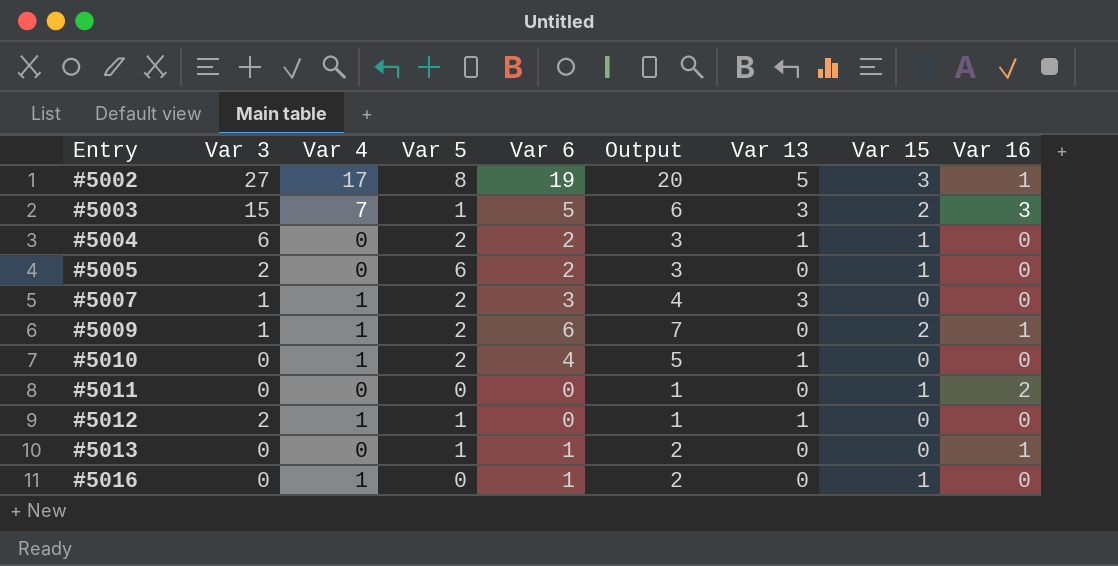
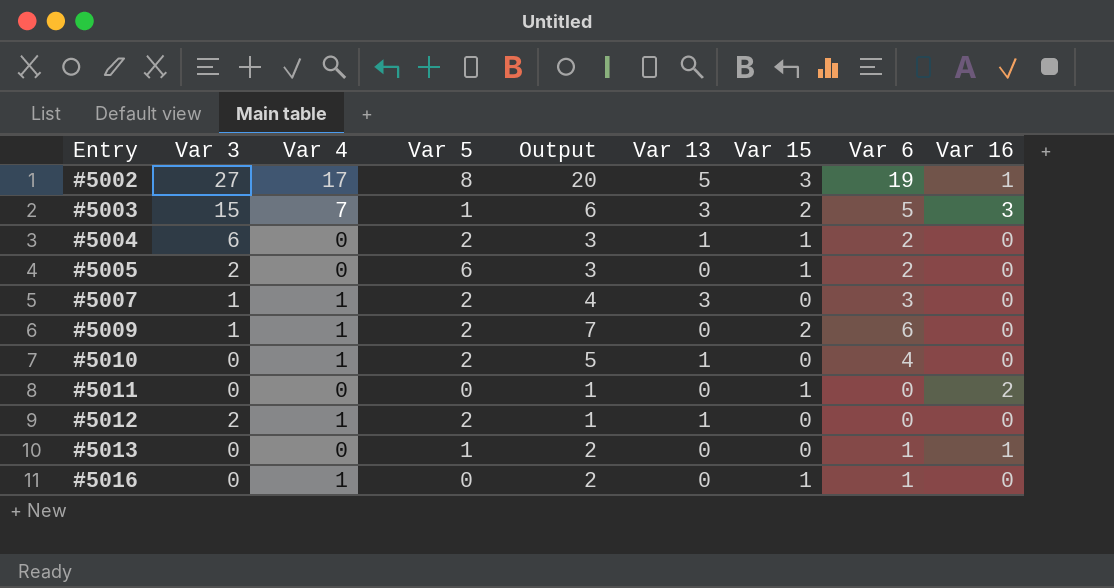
column Var 6 | position: 5 -> 8
#5009 | Var 16: 1 -> 0
#5012 | Var 5: 1 -> 2

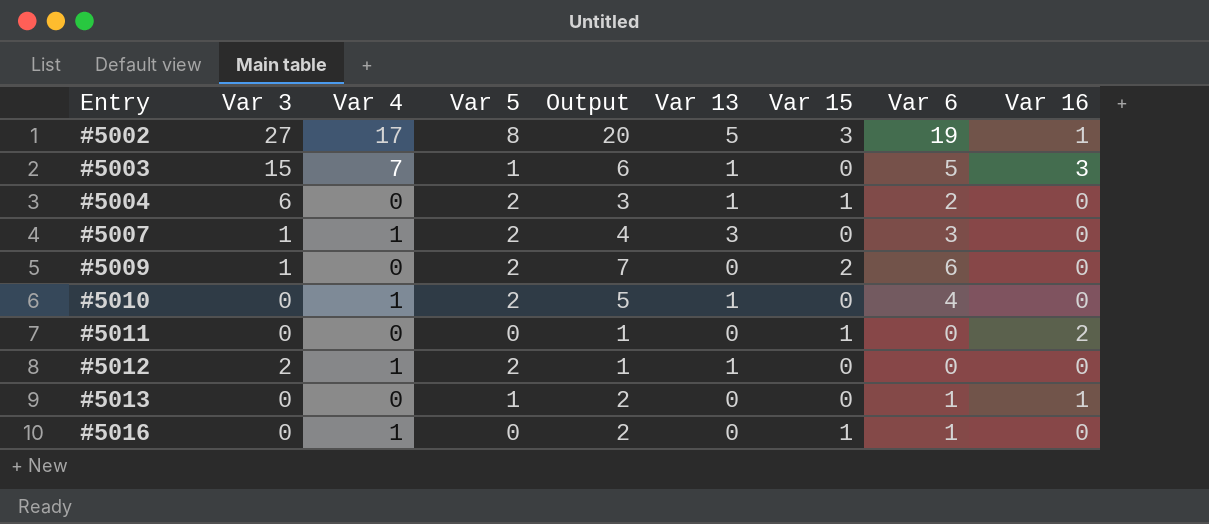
row #5005: 2 | 0 | 6 | 3 | 0 | 1 | 2 | 0 -> none
#5003 | Var 13: 3 -> 1
#5003 | Var 15: 2 -> 0
#5009 | Var 4: 1 -> 0

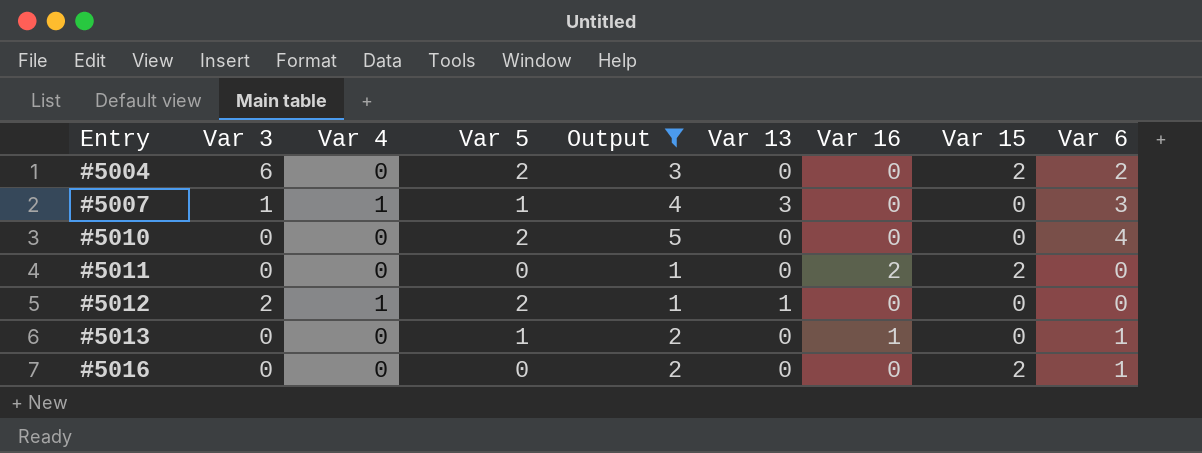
filter: none -> Output <= 5
column Var 16 | position: 9 -> 7
#5004 | Var 13: 1 -> 0
#5004 | Var 15: 1 -> 2
#5007 | Var 5: 2 -> 1
#5010 | Var 4: 1 -> 0
#5010 | Var 13: 1 -> 0
#5011 | Var 15: 1 -> 2
#5016 | Var 4: 1 -> 0
#5016 | Var 15: 1 -> 2

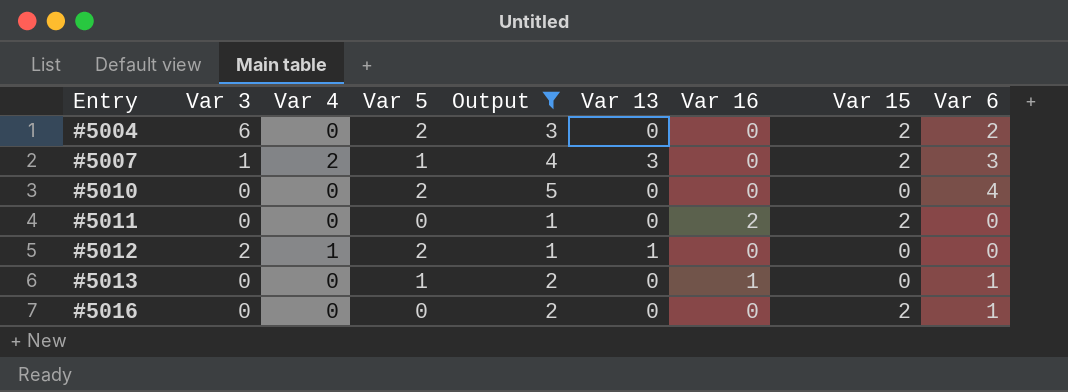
#5007 | Var 4: 1 -> 2
#5007 | Var 15: 0 -> 2

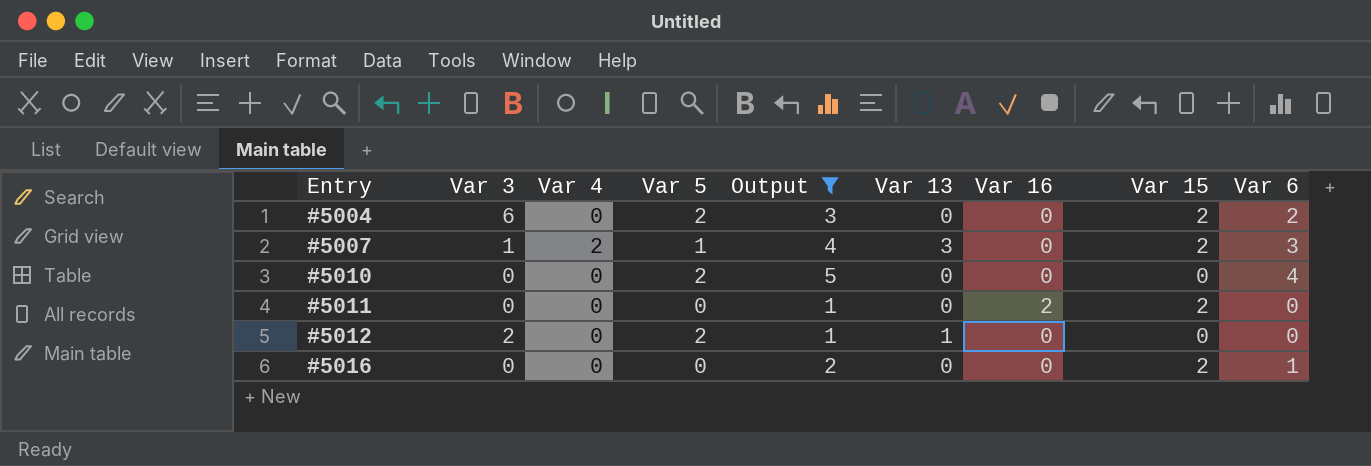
row #5013: 0 | 0 | 1 | 2 | 0 | 1 | 0 | 1 -> none
#5012 | Var 4: 1 -> 0

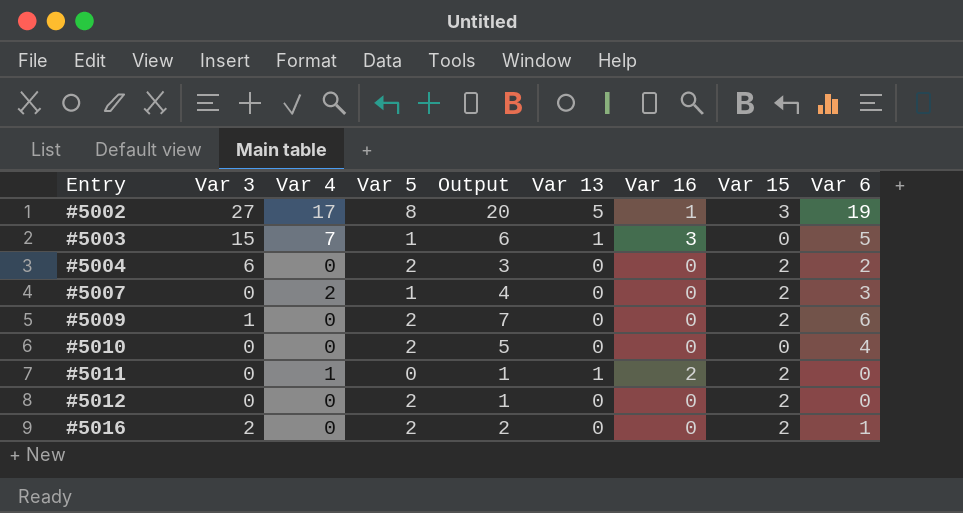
filter: Output <= 5 -> none
#5007 | Var 3: 1 -> 0
#5007 | Var 13: 3 -> 0
#5011 | Var 4: 0 -> 1
#5011 | Var 13: 0 -> 1
#5012 | Var 3: 2 -> 0
#5012 | Var 13: 1 -> 0
#5012 | Var 15: 0 -> 2
#5016 | Var 3: 0 -> 2
#5016 | Var 5: 0 -> 2

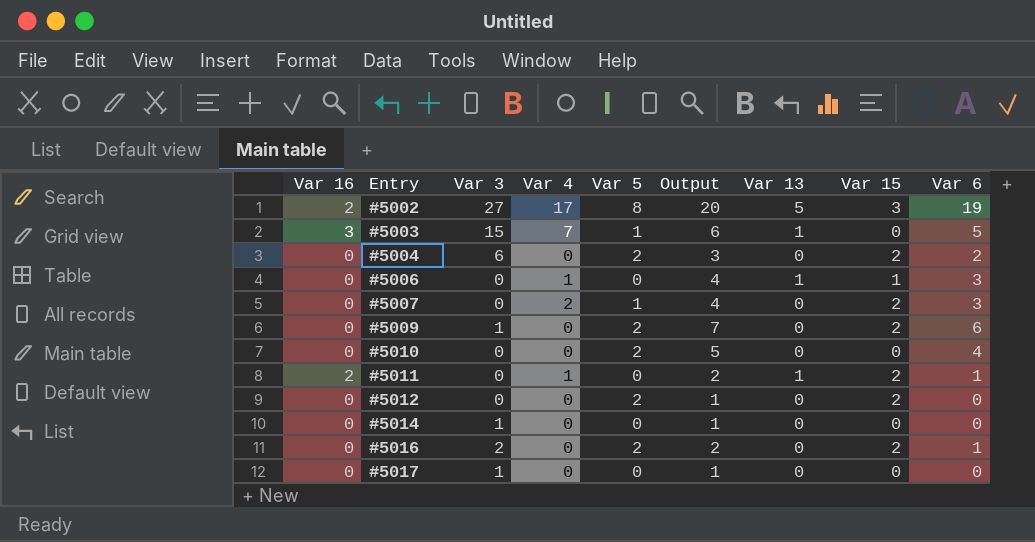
column Var 16 | position: 7 -> 1
#5002 | Var 16: 1 -> 2
row #5006: none -> 0 | 0 | 1 | 0 | 4 | 1 | 1 | 3
#5011 | Output: 1 -> 2
#5011 | Var 6: 0 -> 1
row #5014: none -> 0 | 1 | 0 | 0 | 1 | 0 | 0 | 0
row #5017: none -> 0 | 1 | 0 | 0 | 1 | 0 | 0 | 0

